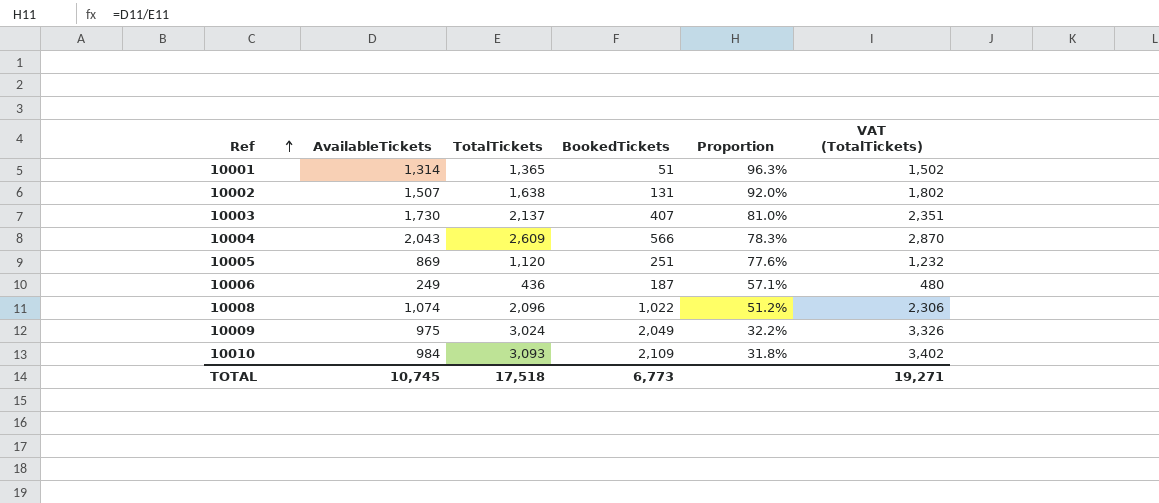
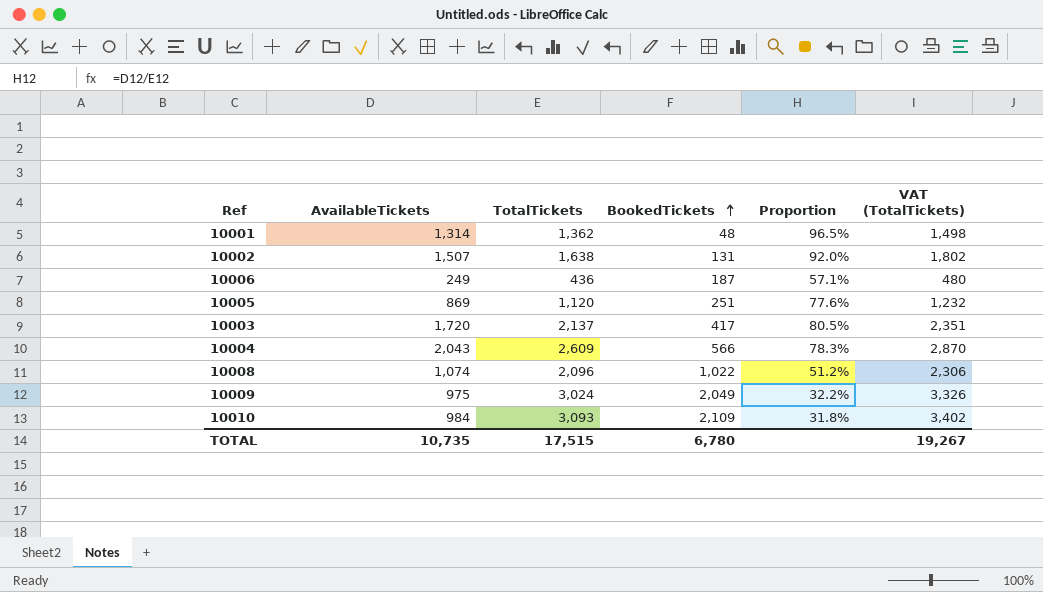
row order: Ref ascending -> BookedTickets ascending
10001 | TotalTickets: 1,365 -> 1,362
10001 | BookedTickets: 51 -> 48
10001 | Proportion: 96.3% -> 96.5%
10001 | VAT (TotalTickets): 1,502 -> 1,498
10003 | AvailableTickets: 1,730 -> 1,720
10003 | BookedTickets: 407 -> 417
10003 | Proportion: 81.0% -> 80.5%
TOTAL | AvailableTickets: 10,745 -> 10,735
TOTAL | TotalTickets: 17,518 -> 17,515
TOTAL | BookedTickets: 6,773 -> 6,780
TOTAL | VAT (TotalTickets): 19,271 -> 19,267

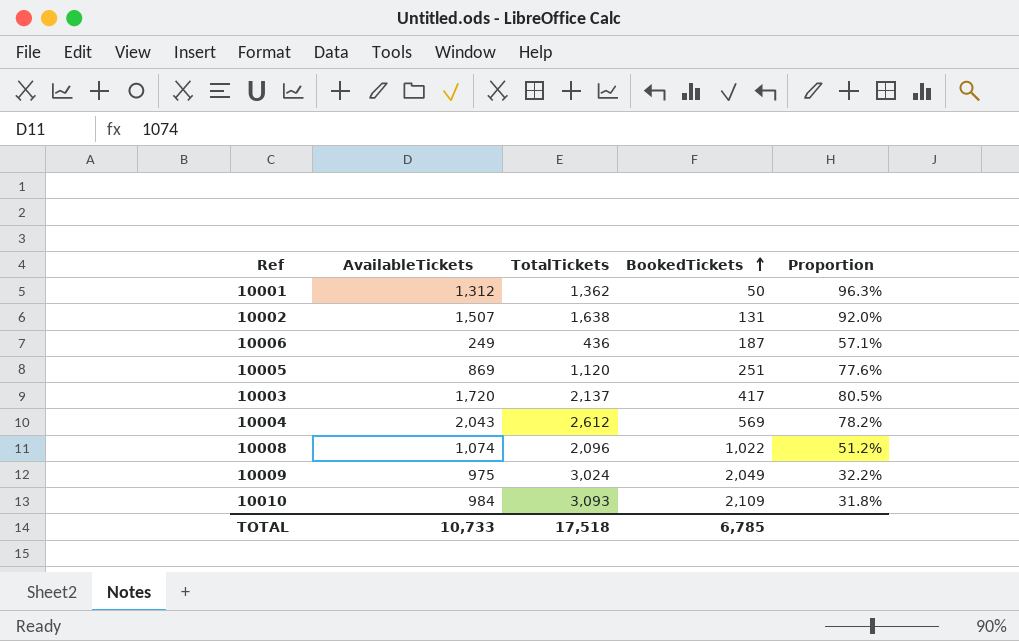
column VAT (TotalTickets) | formula: [TotalTickets] * 1.1 -> none
10001 | AvailableTickets: 1,314 -> 1,312
10001 | BookedTickets: 48 -> 50
10001 | Proportion: 96.5% -> 96.3%
10004 | TotalTickets: 2,609 -> 2,612
10004 | BookedTickets: 566 -> 569
10004 | Proportion: 78.3% -> 78.2%
TOTAL | AvailableTickets: 10,735 -> 10,733
TOTAL | TotalTickets: 17,515 -> 17,518
TOTAL | BookedTickets: 6,780 -> 6,785

